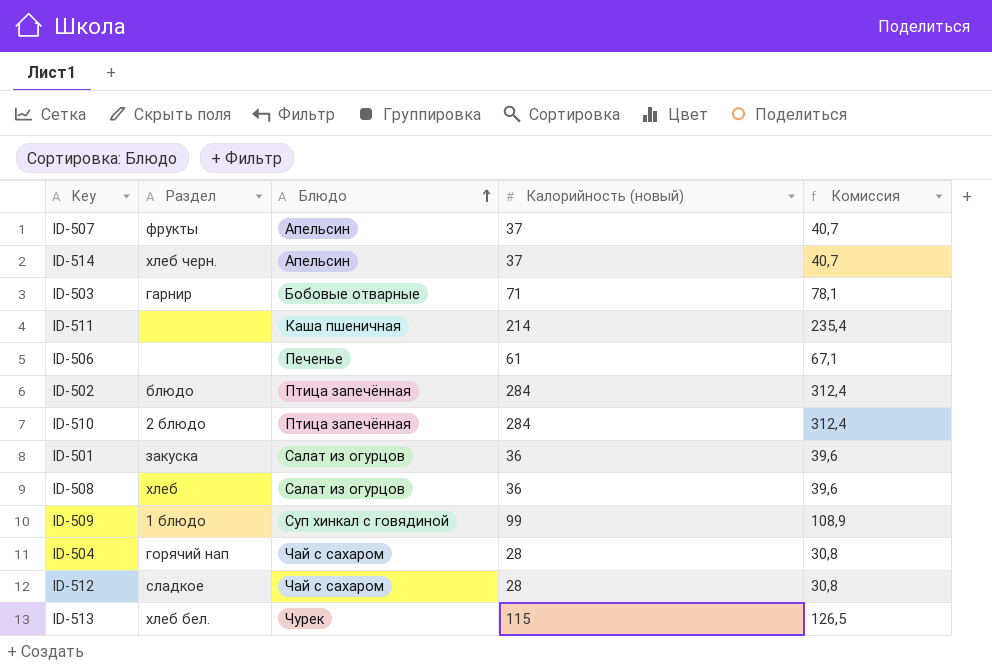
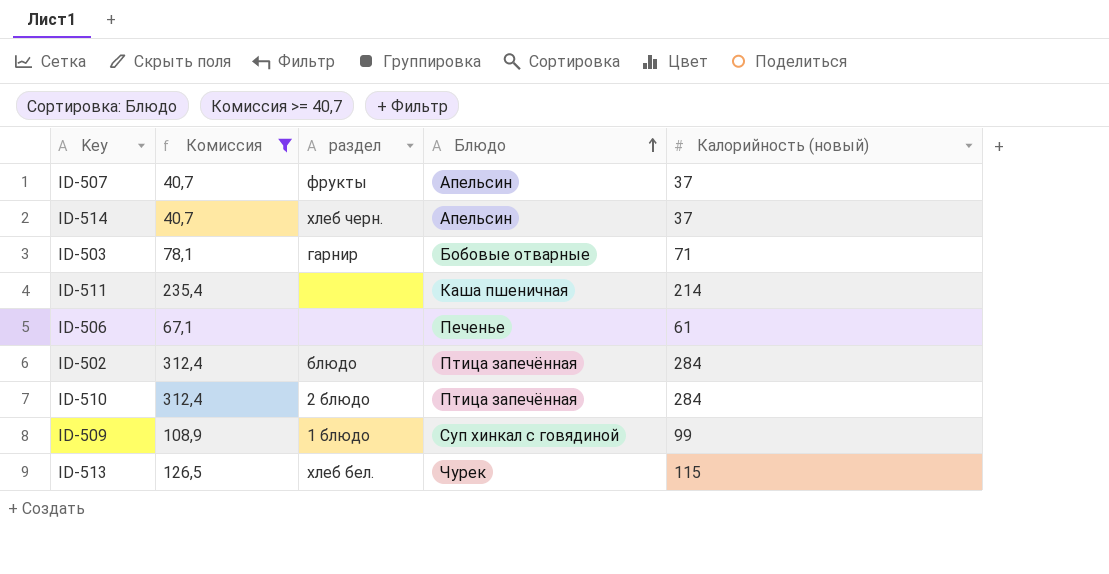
filter: none -> Комиссия >= 40,7
column Комиссия | position: 5 -> 2
column name: Раздел -> раздел

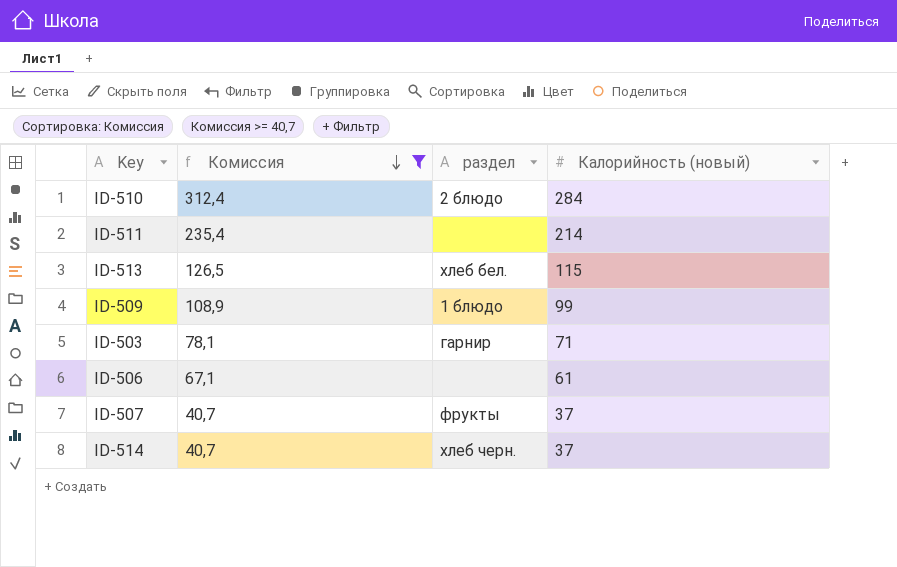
row order: Блюдо ascending -> Комиссия descending
column Блюдо | position: 4 -> none
row ID-502: 312,4 | блюдо | Птица запечённая | 284 -> none

